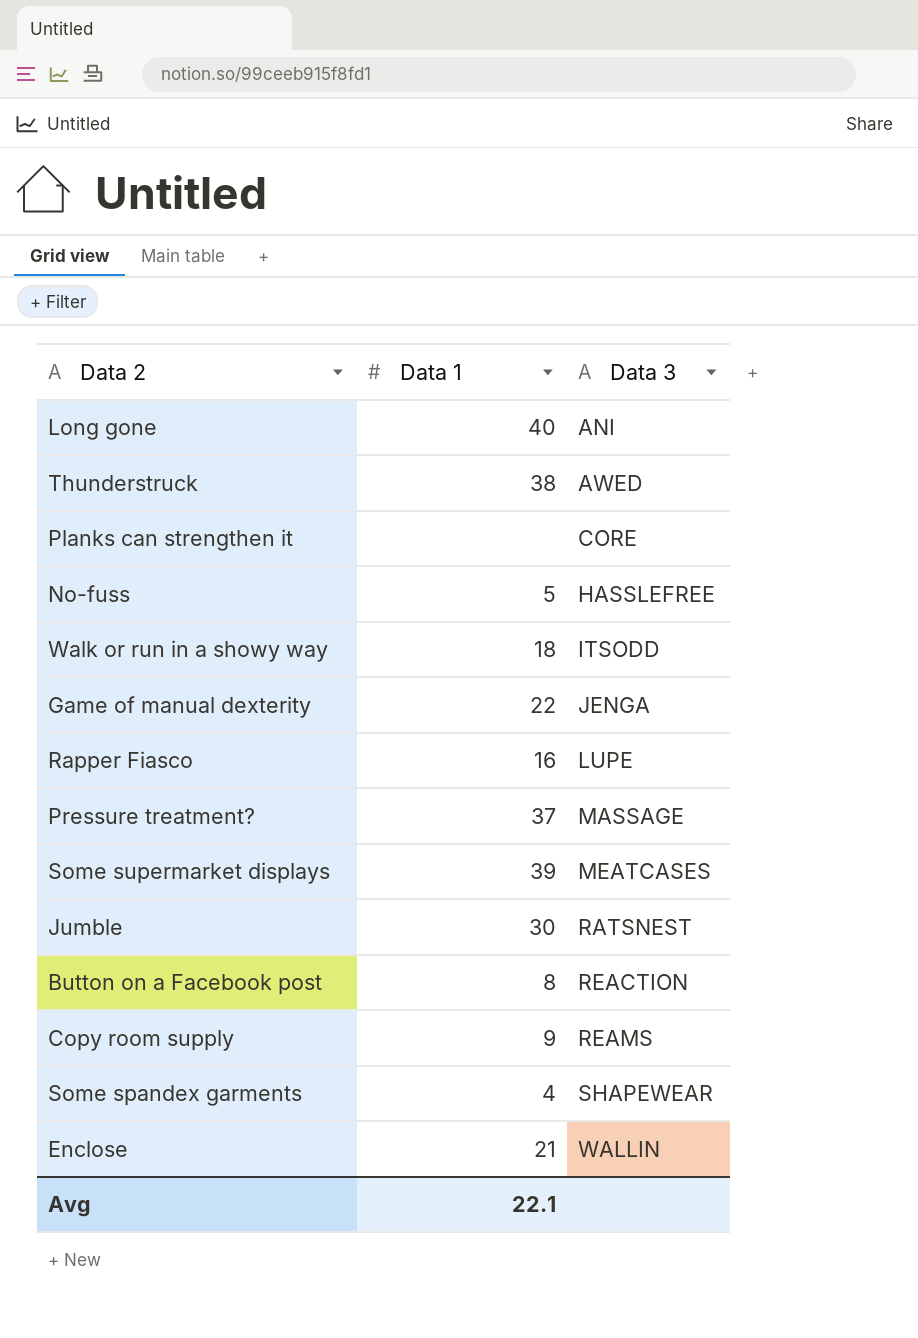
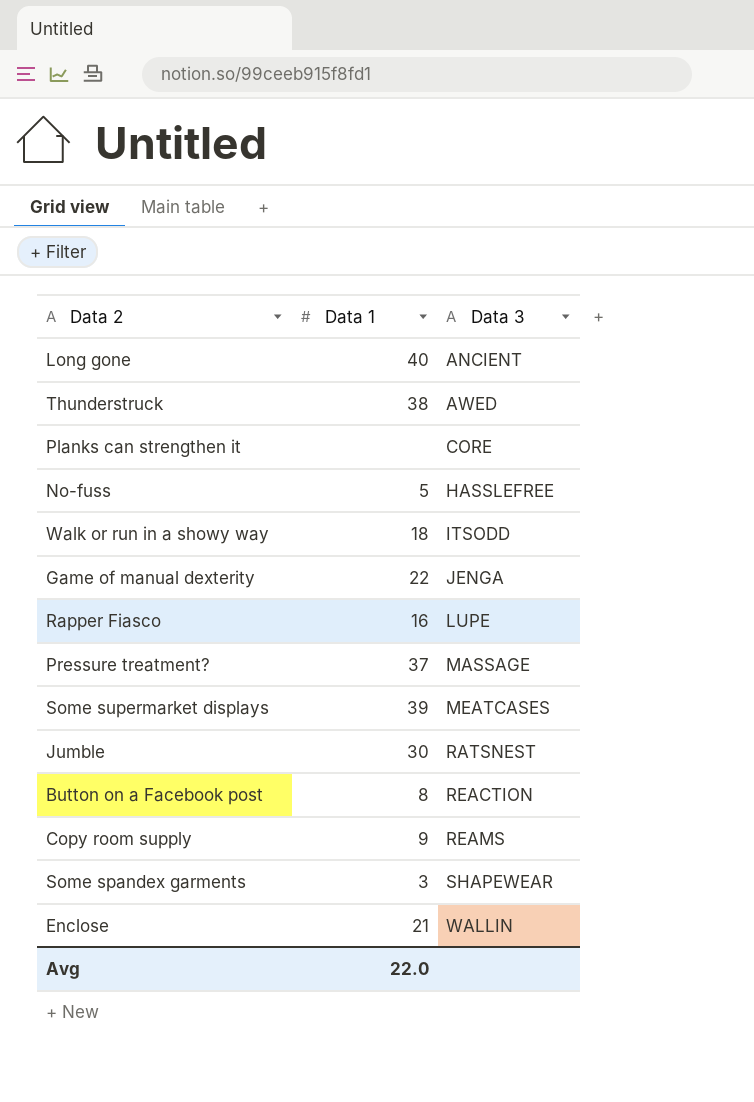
Long gone | Data 3: ANI -> ANCIENT
Some spandex garments | Data 1: 4 -> 3
Avg | Data 1: 22.1 -> 22.0

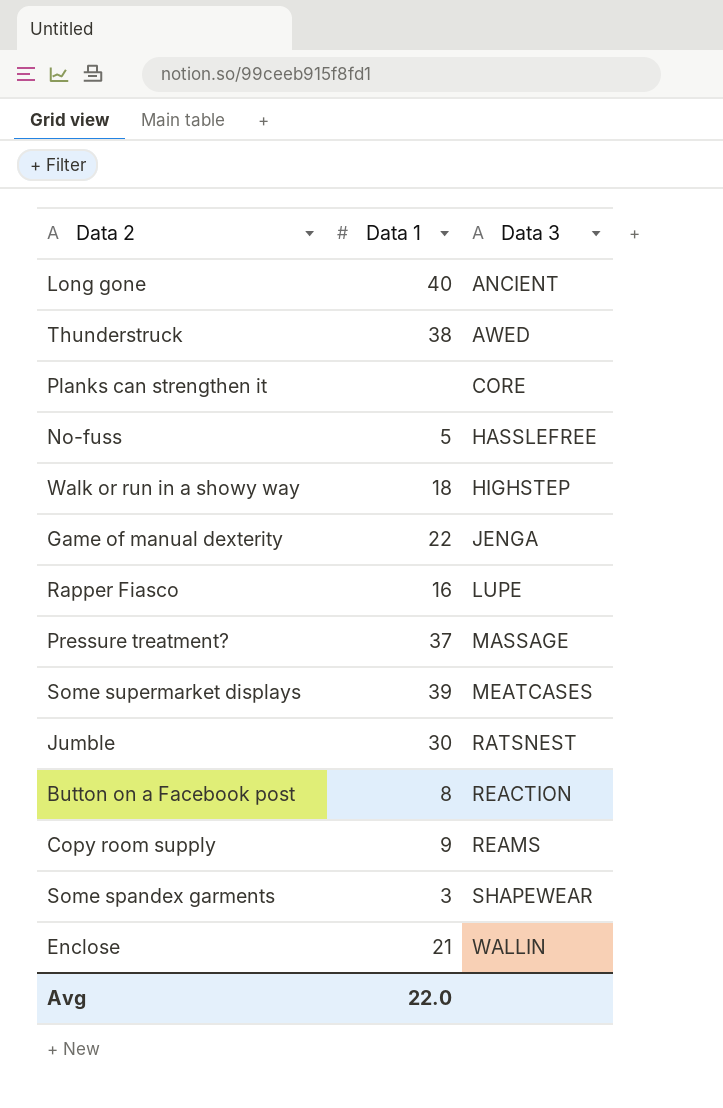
Walk or run in a showy way | Data 3: ITSODD -> HIGHSTEP

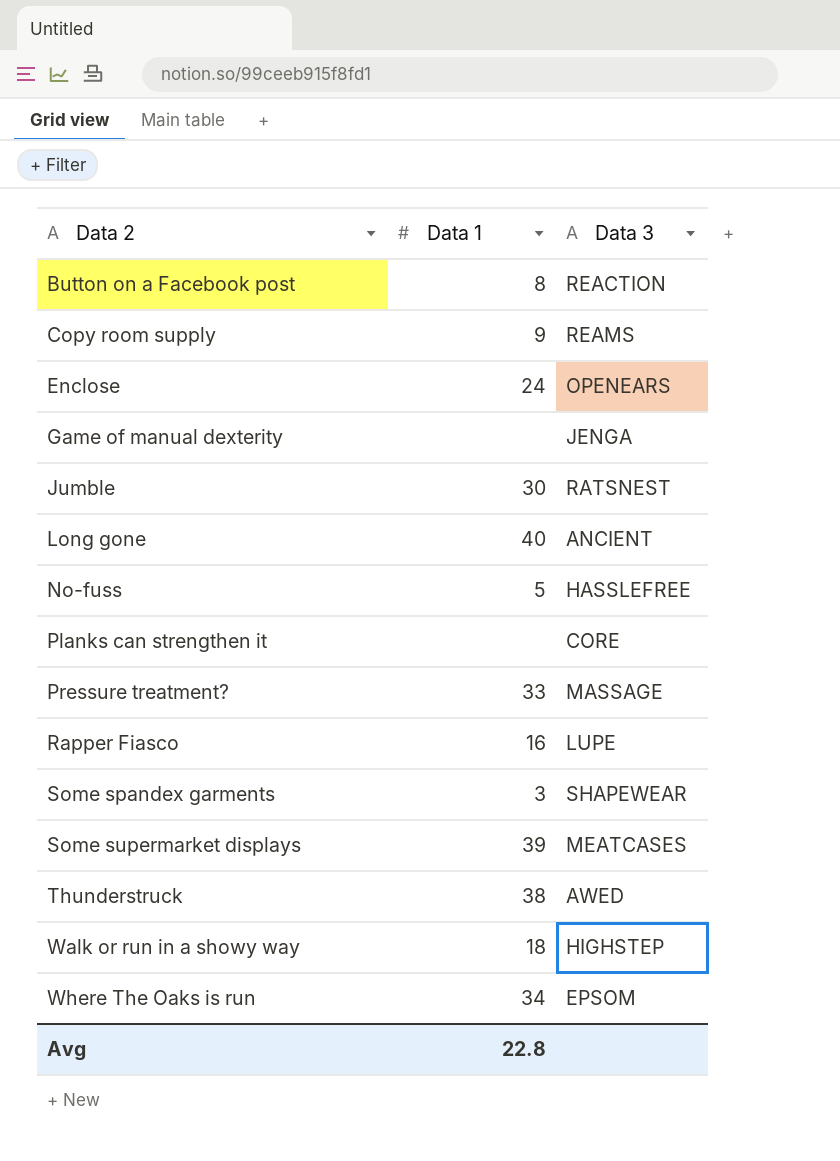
row order: Data 3 ascending -> Data 2 ascending
Enclose | Data 1: 21 -> 24
Enclose | Data 3: WALLIN -> OPENEARS
Game of manual dexterity | Data 1: 22 -> none
Pressure treatment? | Data 1: 37 -> 33
row Where The Oaks is run: none -> 34 | EPSOM
Avg | Data 1: 22.0 -> 22.8

